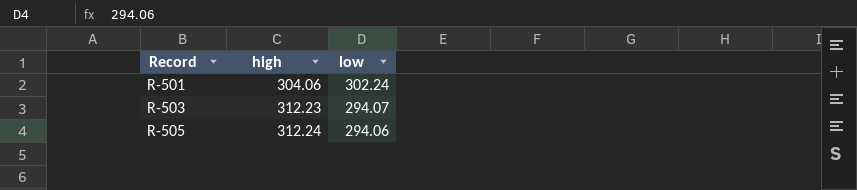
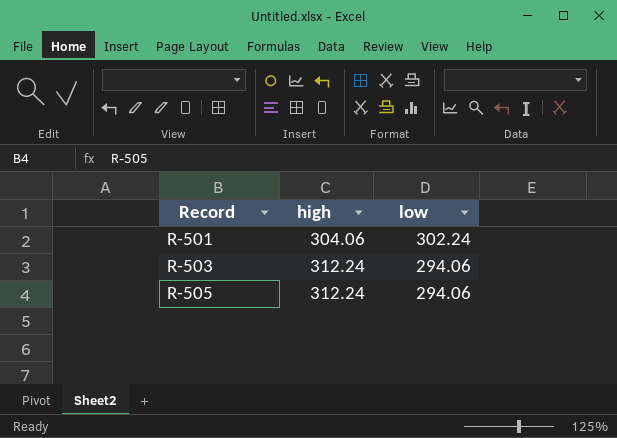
R-503 | high: 312.23 -> 312.24
R-503 | low: 294.07 -> 294.06

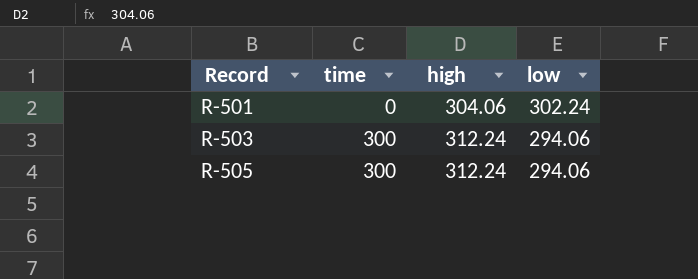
column time | position: none -> 2

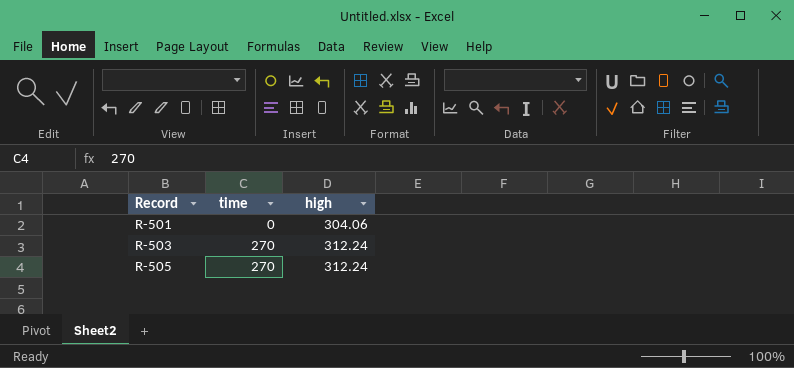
column low | position: 4 -> none
R-503 | time: 300 -> 270
R-505 | time: 300 -> 270

